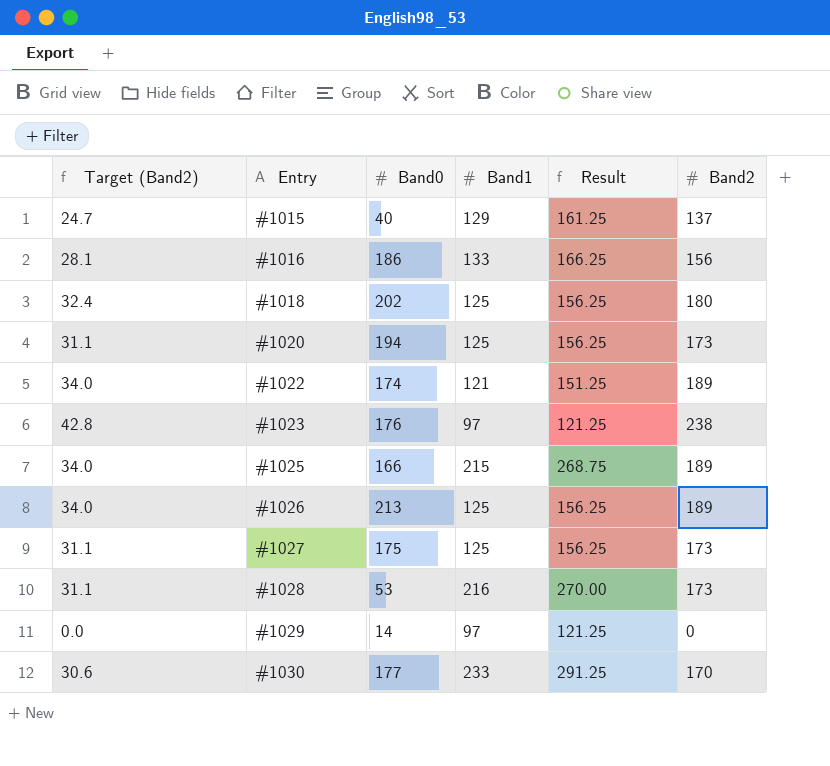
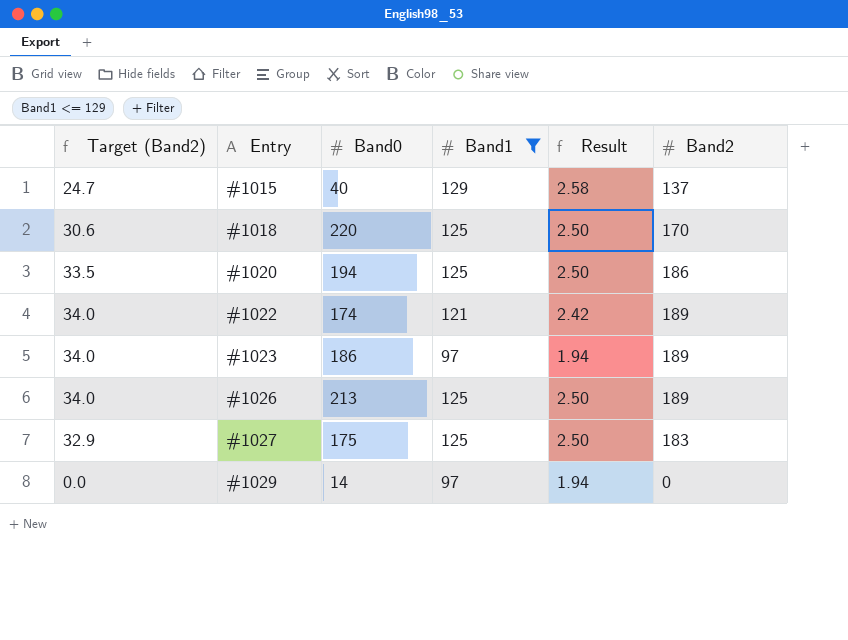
filter: none -> Band1 <= 129
column Result | formula: [Band1] * 1.25 -> [Band1] * 0.02
#1018 | Target (Band2): 32.4 -> 30.6
#1018 | Band0: 202 -> 220
#1018 | Band2: 180 -> 170
#1020 | Target (Band2): 31.1 -> 33.5
#1020 | Band2: 173 -> 186
#1023 | Target (Band2): 42.8 -> 34.0
#1023 | Band0: 176 -> 186
#1023 | Band2: 238 -> 189
#1027 | Target (Band2): 31.1 -> 32.9
#1027 | Band2: 173 -> 183

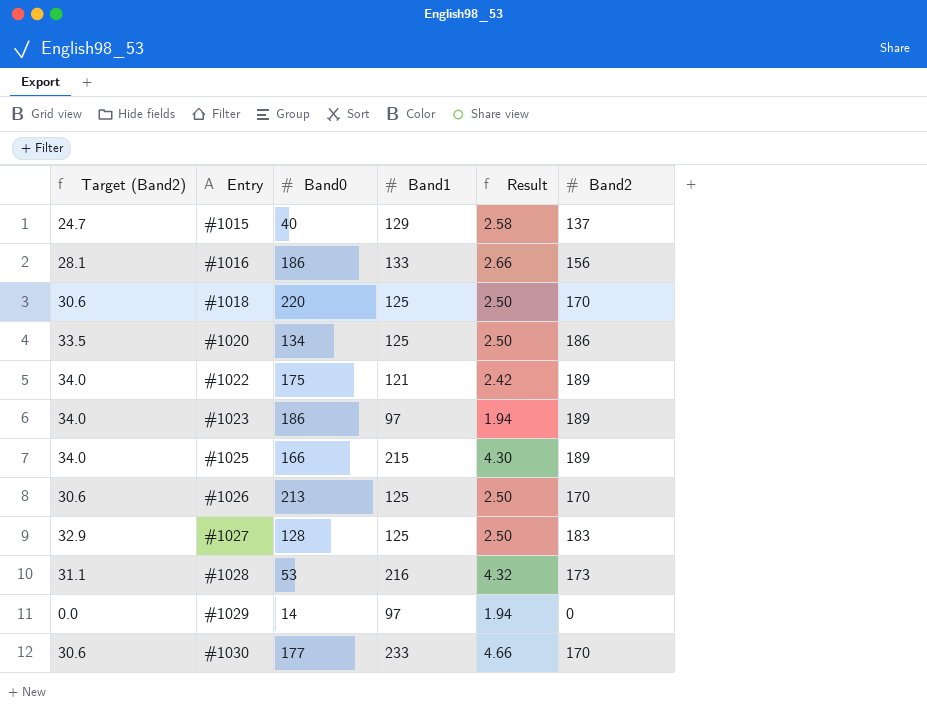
filter: Band1 <= 129 -> none
#1020 | Band0: 194 -> 134
#1022 | Band0: 174 -> 175
#1026 | Target (Band2): 34.0 -> 30.6
#1026 | Band2: 189 -> 170
#1027 | Band0: 175 -> 128

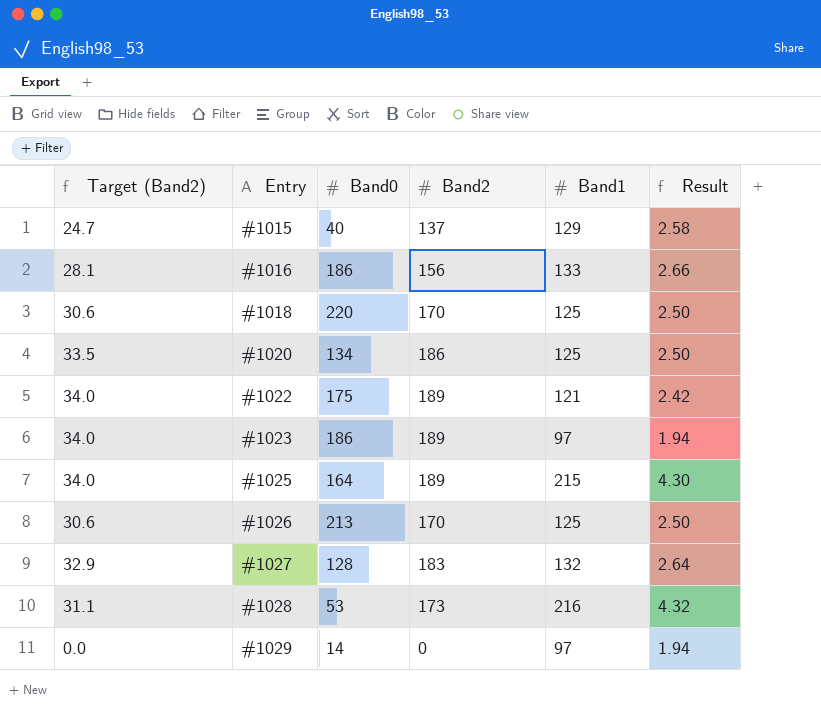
column Band2 | position: 6 -> 4
row #1030: 30.6 | 177 | 233 | 4.66 | 170 -> none
#1025 | Band0: 166 -> 164
#1027 | Band1: 125 -> 132
#1027 | Result: 2.50 -> 2.64

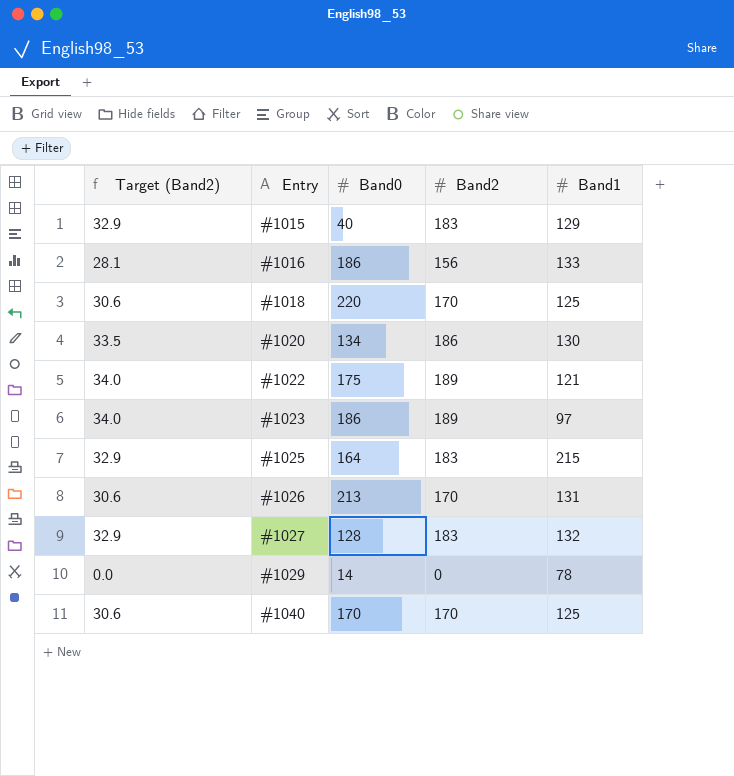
column Result | formula: [Band1] * 0.02 -> none
row #1028: 31.1 | 53 | 173 | 216 | 4.32 -> none
#1015 | Target (Band2): 24.7 -> 32.9
#1015 | Band2: 137 -> 183
#1020 | Band1: 125 -> 130
#1025 | Target (Band2): 34.0 -> 32.9
#1025 | Band2: 189 -> 183
#1026 | Band1: 125 -> 131
#1029 | Band1: 97 -> 78
row #1040: none -> 30.6 | 170 | 170 | 125

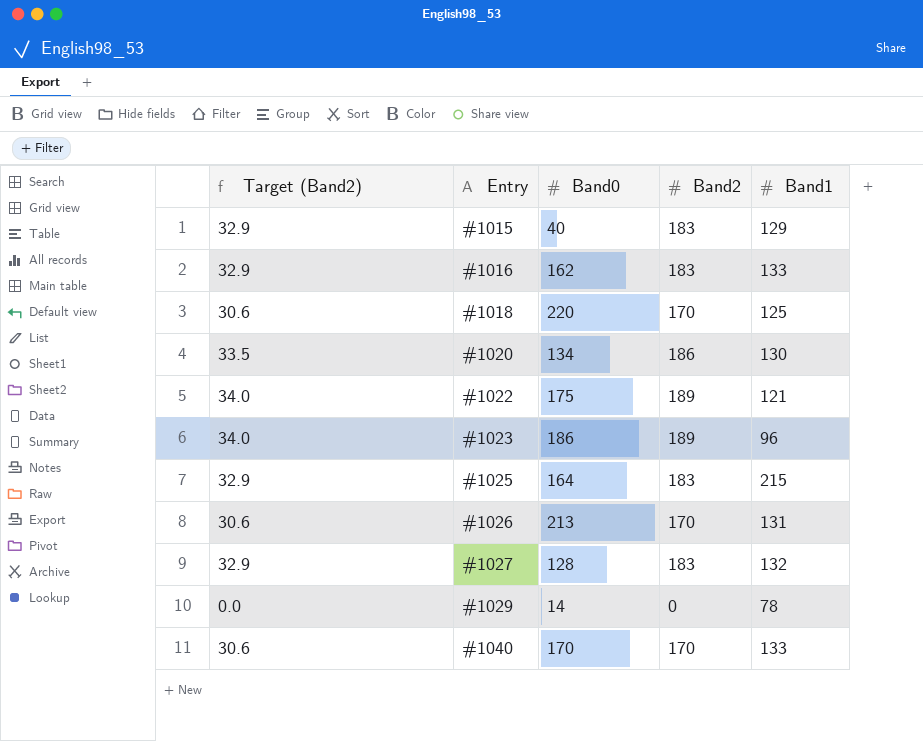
#1016 | Target (Band2): 28.1 -> 32.9
#1016 | Band0: 186 -> 162
#1016 | Band2: 156 -> 183
#1023 | Band1: 97 -> 96
#1040 | Band1: 125 -> 133

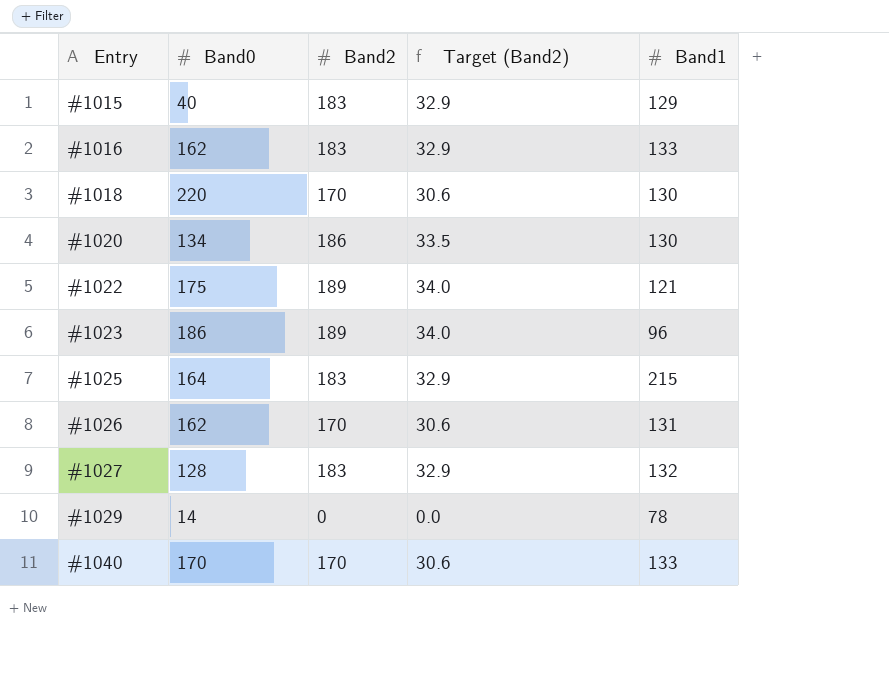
column Target (Band2) | position: 1 -> 4
#1018 | Band1: 125 -> 130
#1026 | Band0: 213 -> 162

